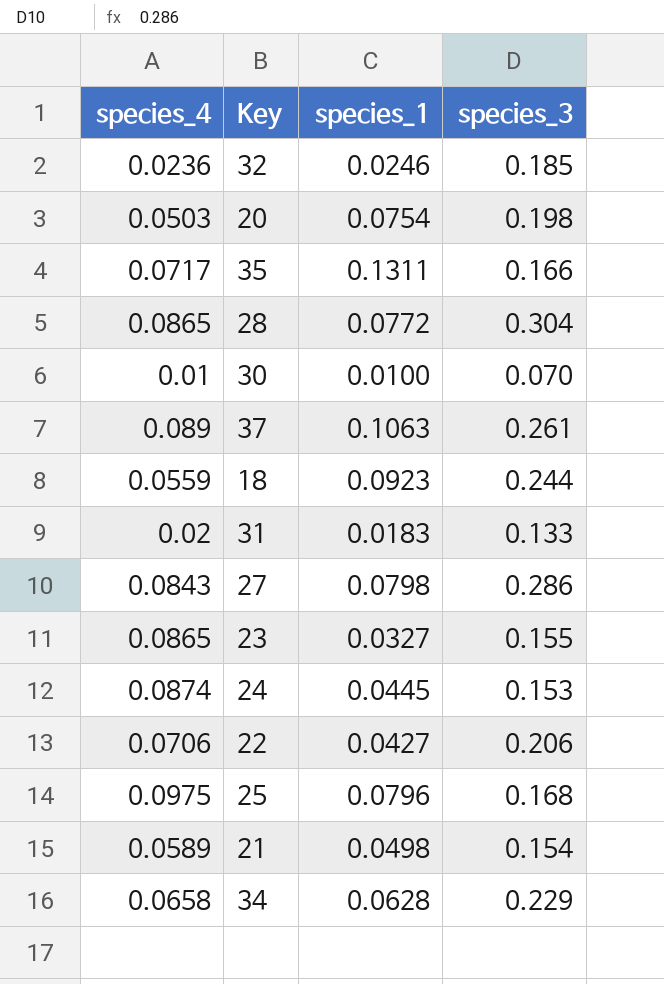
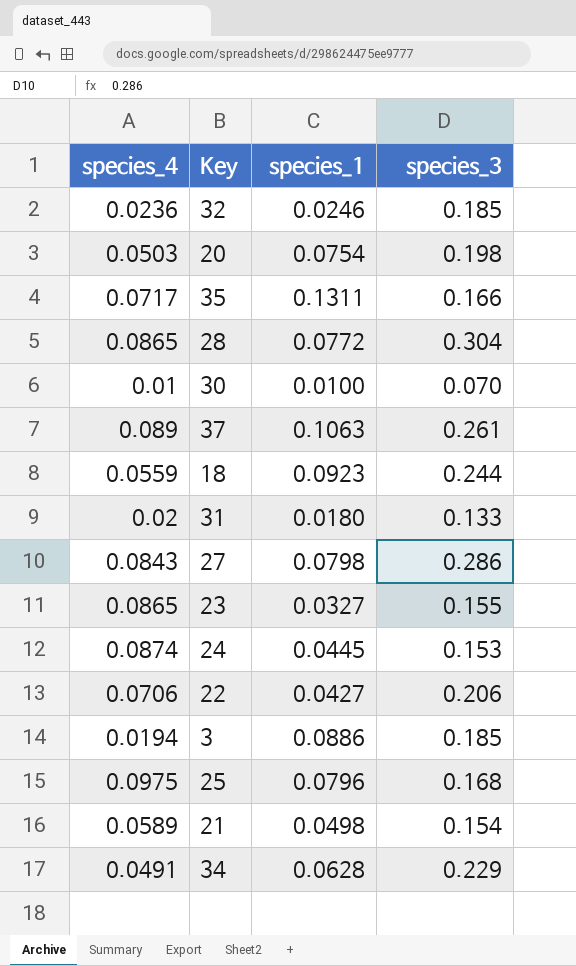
31 | species_1: 0.0183 -> 0.0180
row 3: none -> 0.0194 | 0.0886 | 0.185
34 | species_4: 0.0658 -> 0.0491

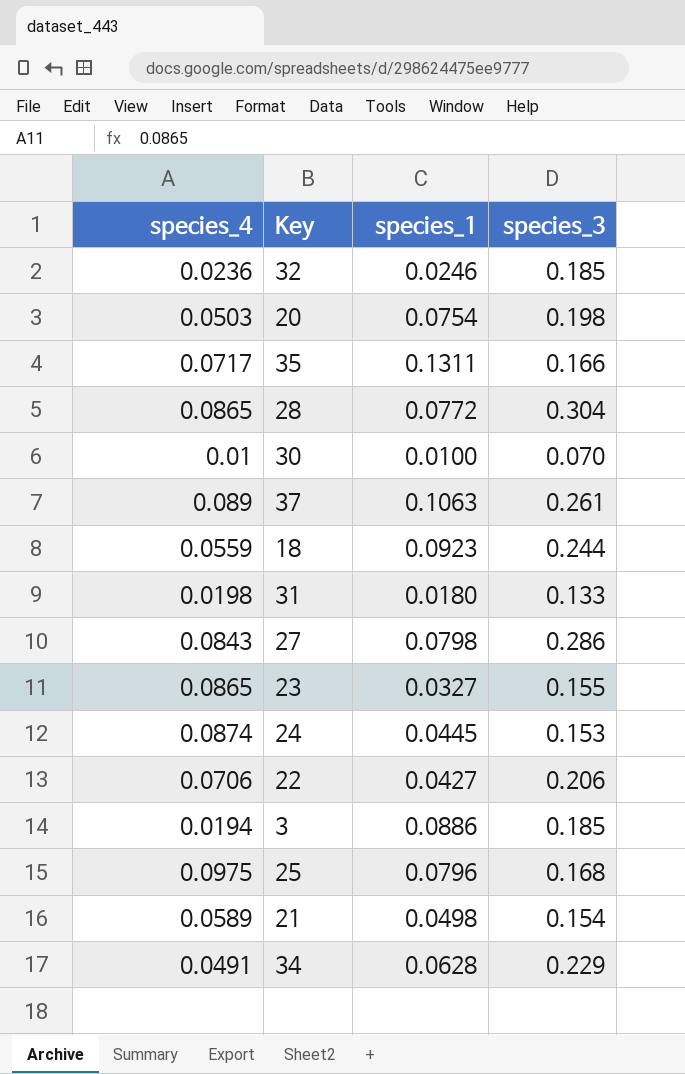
31 | species_4: 0.02 -> 0.0198

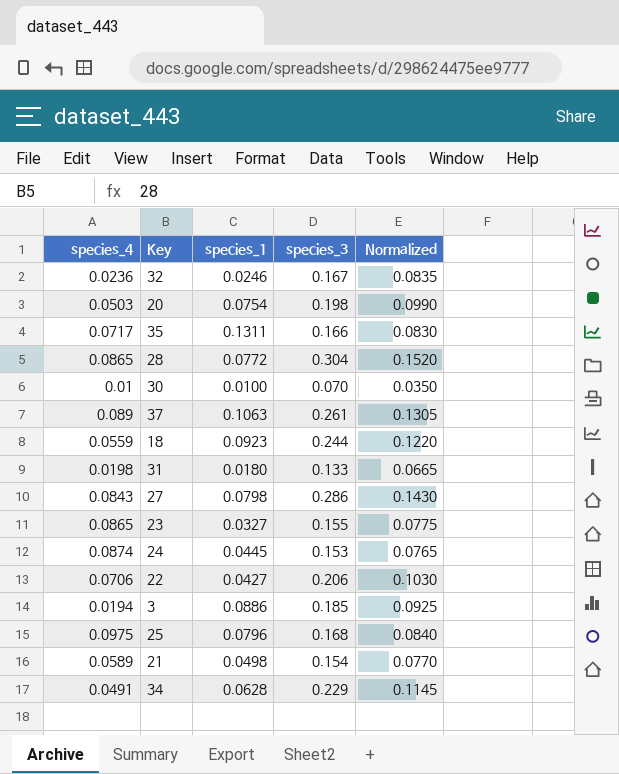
column Normalized | formula: none -> [species_3] * 0.5
32 | species_3: 0.185 -> 0.167

